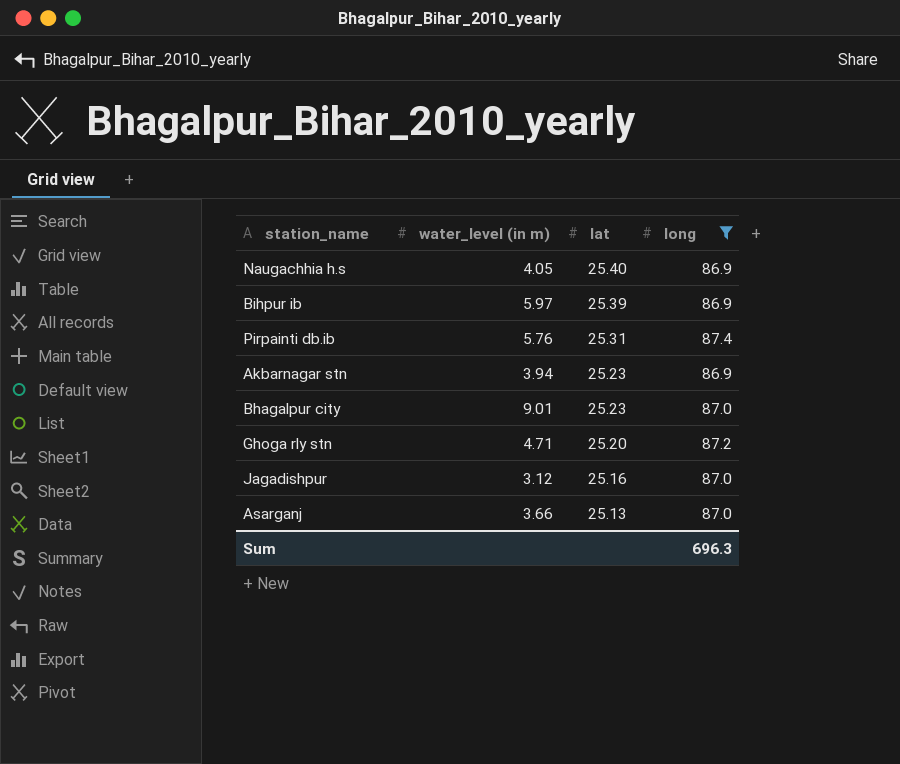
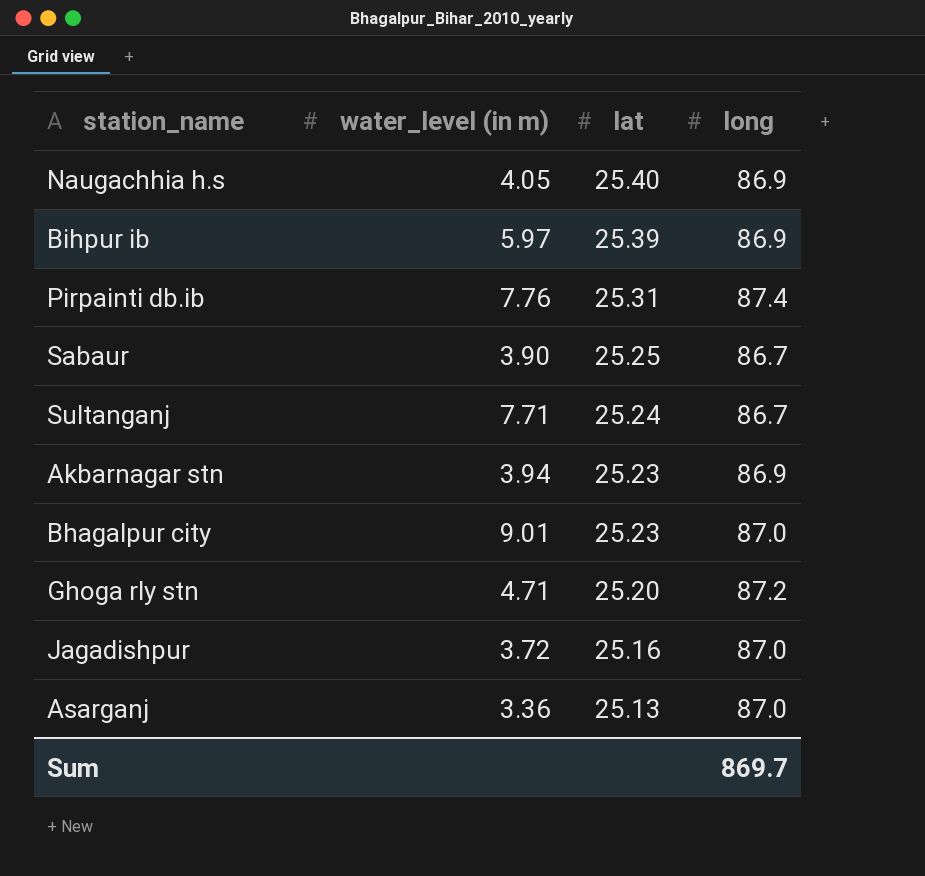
filter: long != 86.7 -> none
Pirpainti db.ib | water_level (in m): 5.76 -> 7.76
Jagadishpur | water_level (in m): 3.12 -> 3.72
Asarganj | water_level (in m): 3.66 -> 3.36
Sum | long: 696.3 -> 869.7

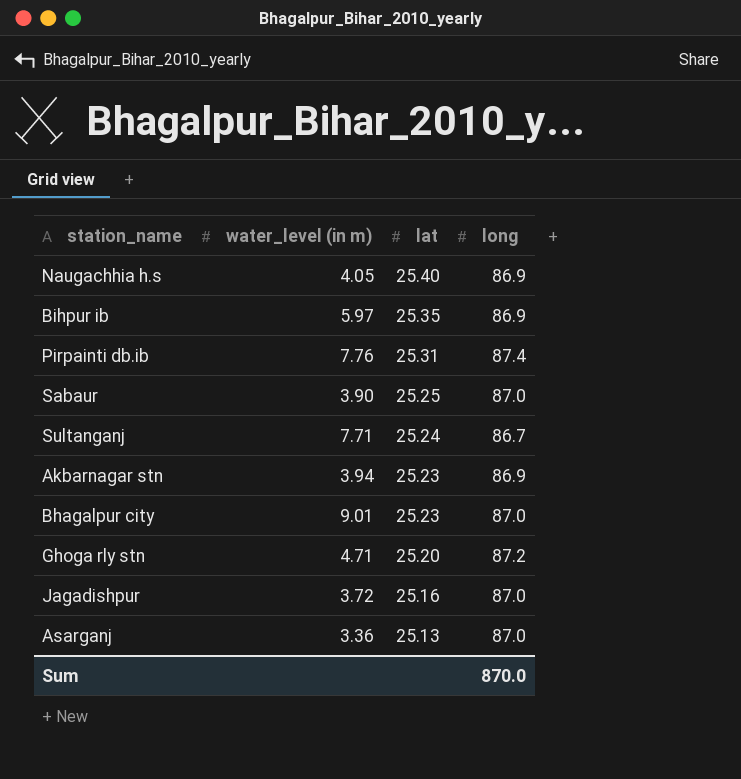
Bihpur ib | lat: 25.39 -> 25.35
Sabaur | long: 86.7 -> 87.0
Sum | long: 869.7 -> 870.0

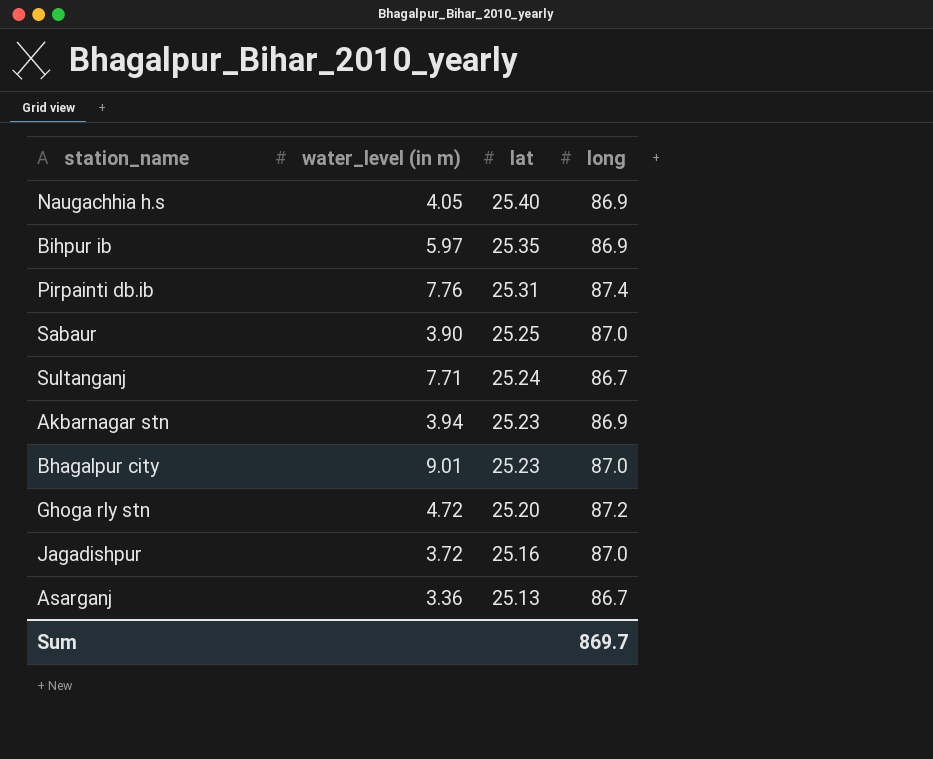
Ghoga rly stn | water_level (in m): 4.71 -> 4.72
Asarganj | long: 87.0 -> 86.7
Sum | long: 870.0 -> 869.7

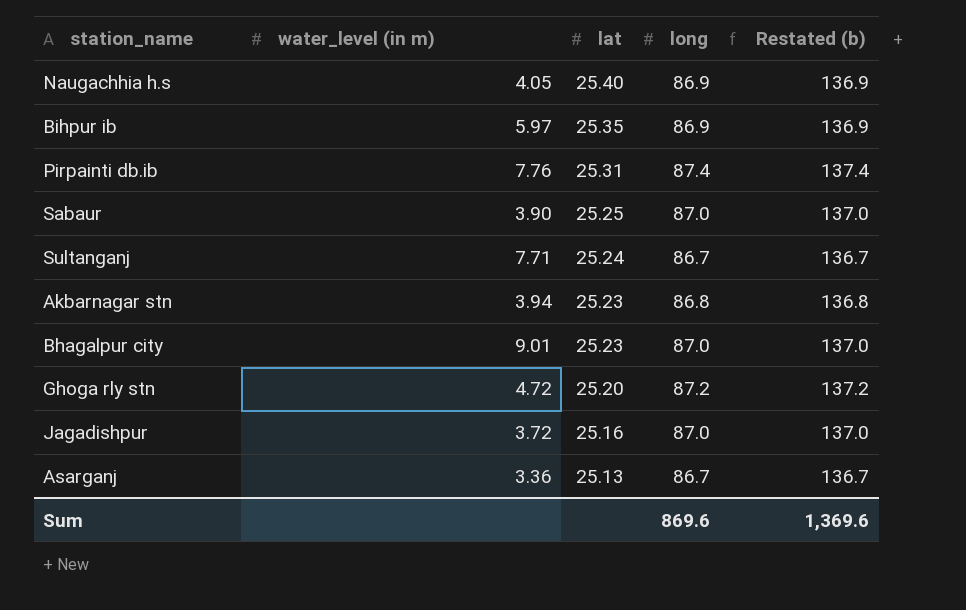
column Restated (b) | formula: none -> [long] + 50
Akbarnagar stn | long: 86.9 -> 86.8
Sum | long: 869.7 -> 869.6

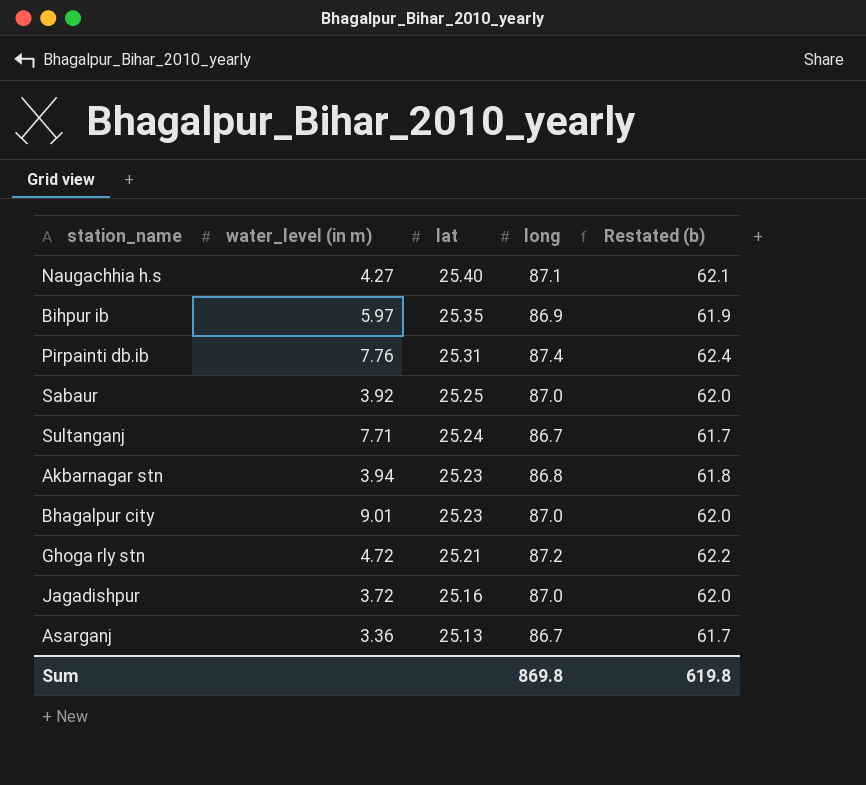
column Restated (b) | formula: [long] + 50 -> [long] - 25
Naugachhia h.s | water_level (in m): 4.05 -> 4.27
Naugachhia h.s | long: 86.9 -> 87.1
Sabaur | water_level (in m): 3.90 -> 3.92
Ghoga rly stn | lat: 25.20 -> 25.21
Sum | long: 869.6 -> 869.8
Sum | Restated (b): 1,369.6 -> 619.8

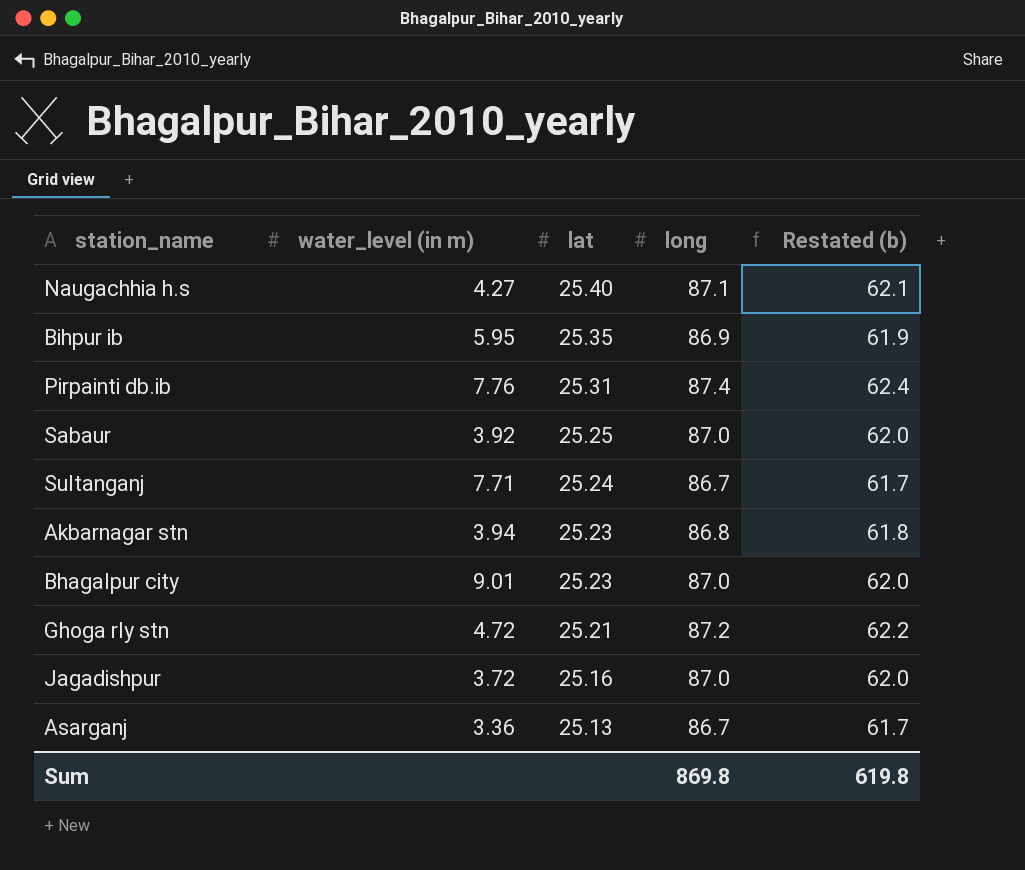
Bihpur ib | water_level (in m): 5.97 -> 5.95

